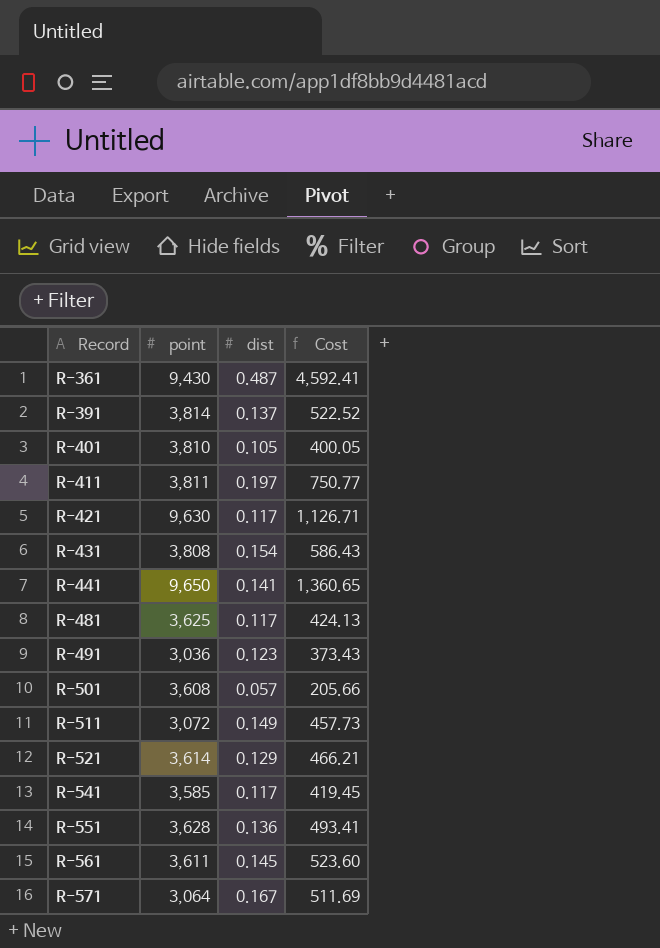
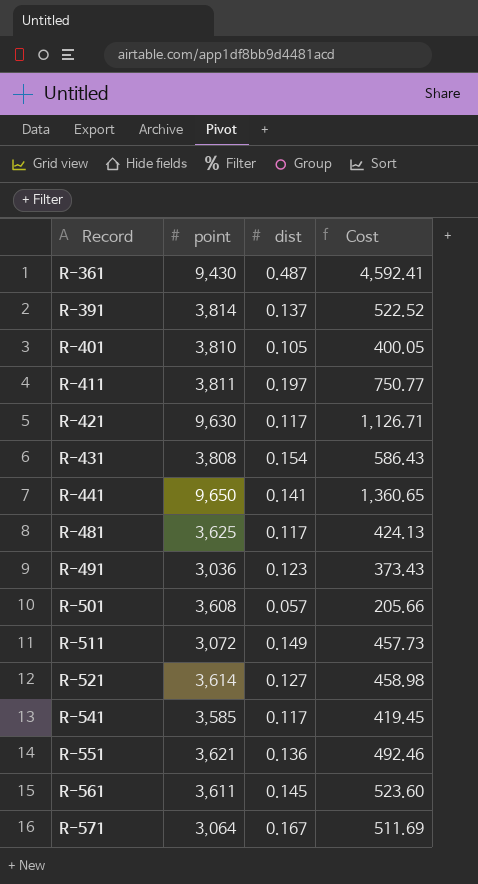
R-521 | dist: 0.129 -> 0.127
R-521 | Cost: 466.21 -> 458.98
R-551 | point: 3,628 -> 3,621
R-551 | Cost: 493.41 -> 492.46

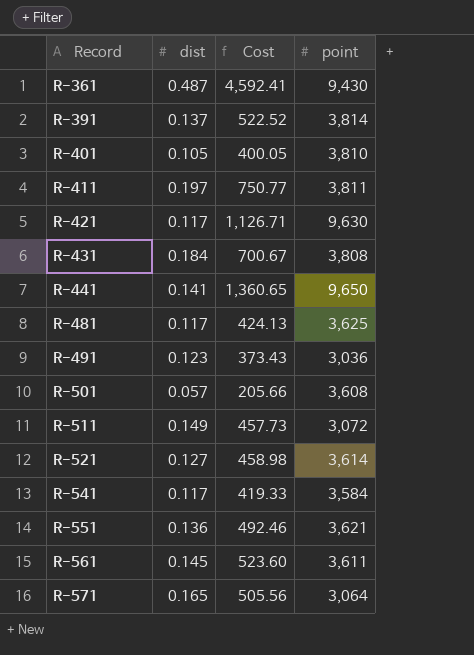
column point | position: 2 -> 4
R-431 | dist: 0.154 -> 0.184
R-431 | Cost: 586.43 -> 700.67
R-541 | Cost: 419.45 -> 419.33
R-541 | point: 3,585 -> 3,584
R-571 | dist: 0.167 -> 0.165
R-571 | Cost: 511.69 -> 505.56

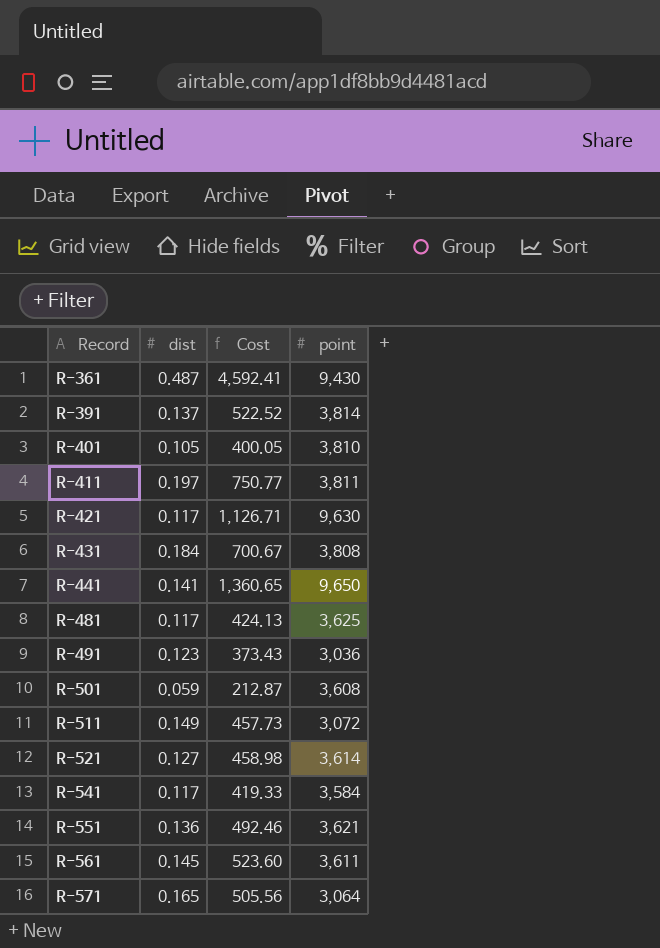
R-501 | dist: 0.057 -> 0.059
R-501 | Cost: 205.66 -> 212.87

